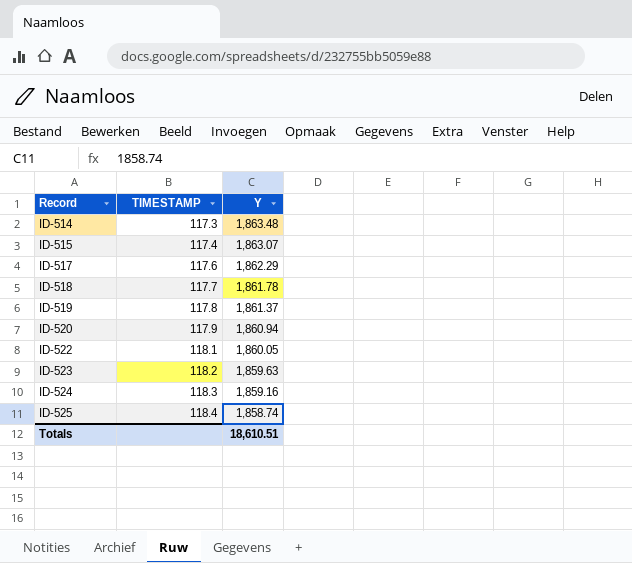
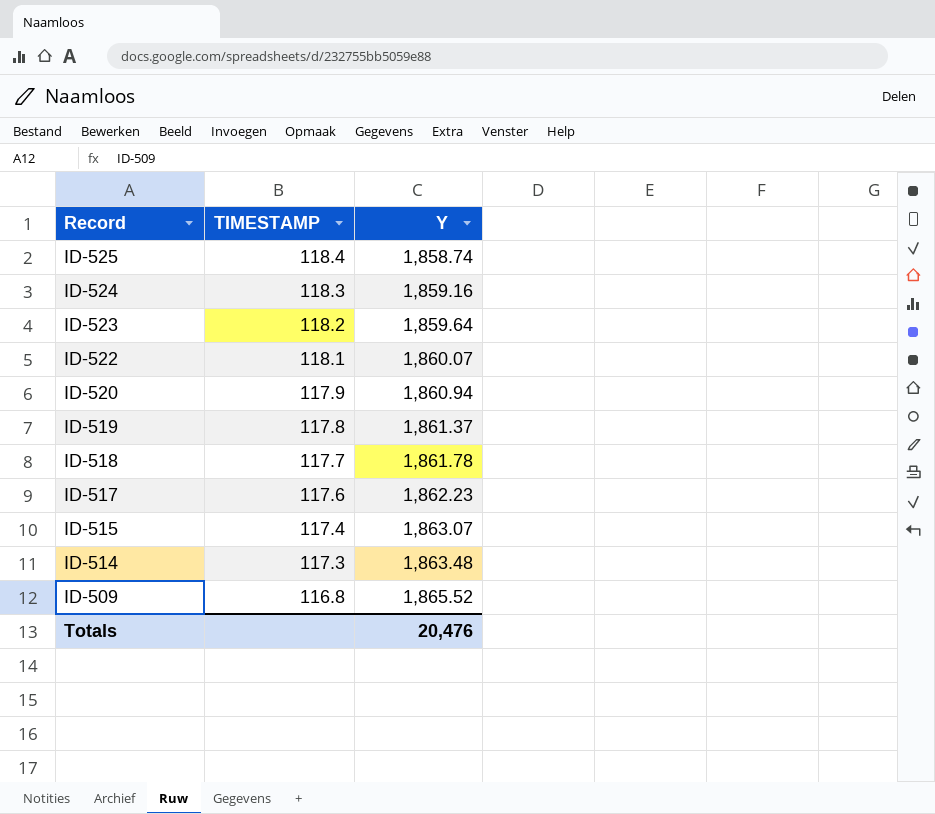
row order: Record ascending -> Record descending
ID-523 | Y: 1,859.63 -> 1,859.64
ID-522 | Y: 1,860.05 -> 1,860.07
ID-517 | Y: 1,862.29 -> 1,862.23
row ID-509: none -> 116.8 | 1,865.52
Totals | Y: 18,610.51 -> 20,476

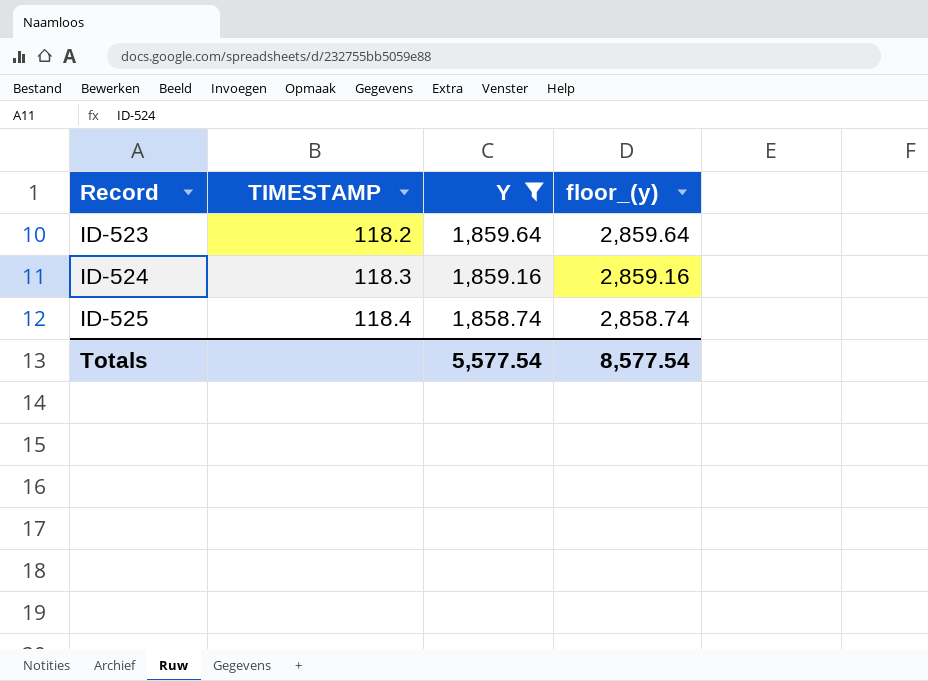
filter: none -> Y <= 1,859.64
row order: Record descending -> Record ascending
column floor_(y) | formula: none -> [Y] + 1000
Totals | Y: 20,476 -> 5,577.54

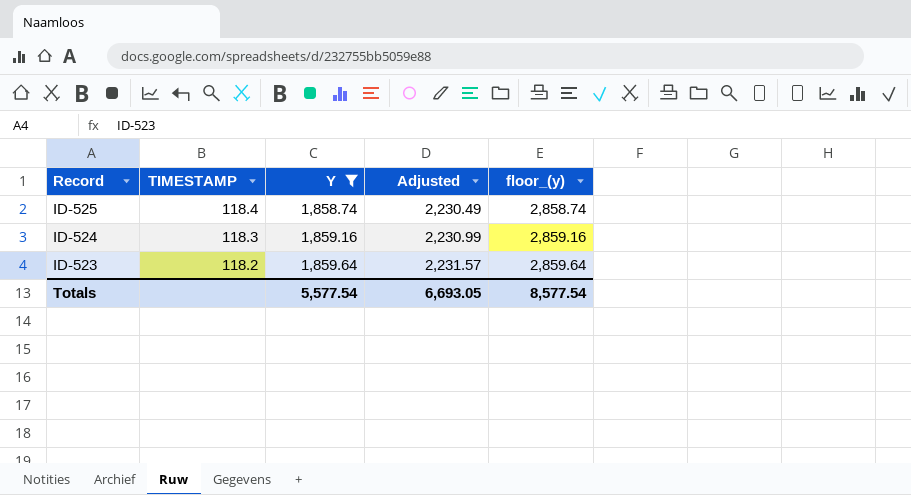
row order: Record ascending -> Record descending
column Adjusted | formula: none -> [Y] * 1.2

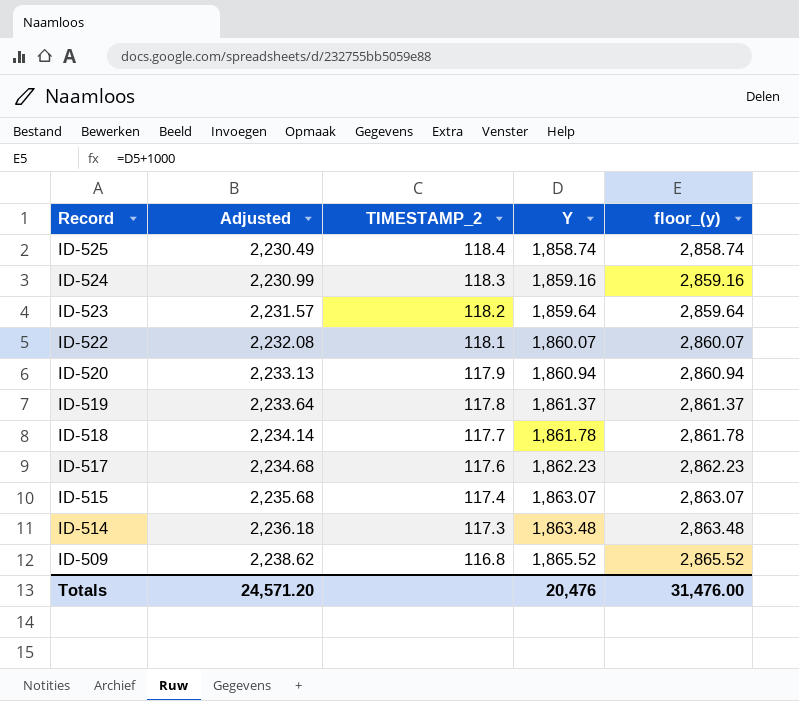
filter: Y <= 1,859.64 -> none
column Adjusted | position: 4 -> 2
column name: TIMESTAMP -> TIMESTAMP_2
Totals | Adjusted: 6,693.05 -> 24,571.20
Totals | Y: 5,577.54 -> 20,476
Totals | floor_(y): 8,577.54 -> 31,476.00

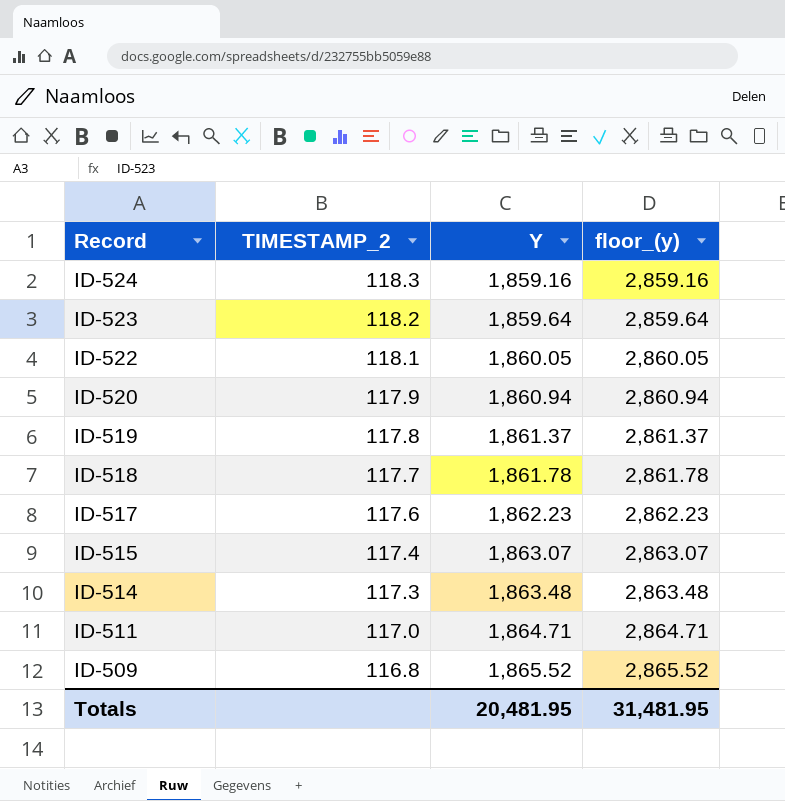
column Adjusted | formula: [Y] * 1.2 -> none
row ID-525: 2,230.49 | 118.4 | 1,858.74 | 2,858.74 -> none
ID-522 | Y: 1,860.07 -> 1,860.05
ID-522 | floor_(y): 2,860.07 -> 2,860.05
row ID-511: none -> 117.0 | 1,864.71 | 2,864.71
Totals | Y: 20,476 -> 20,481.95
Totals | floor_(y): 31,476.00 -> 31,481.95

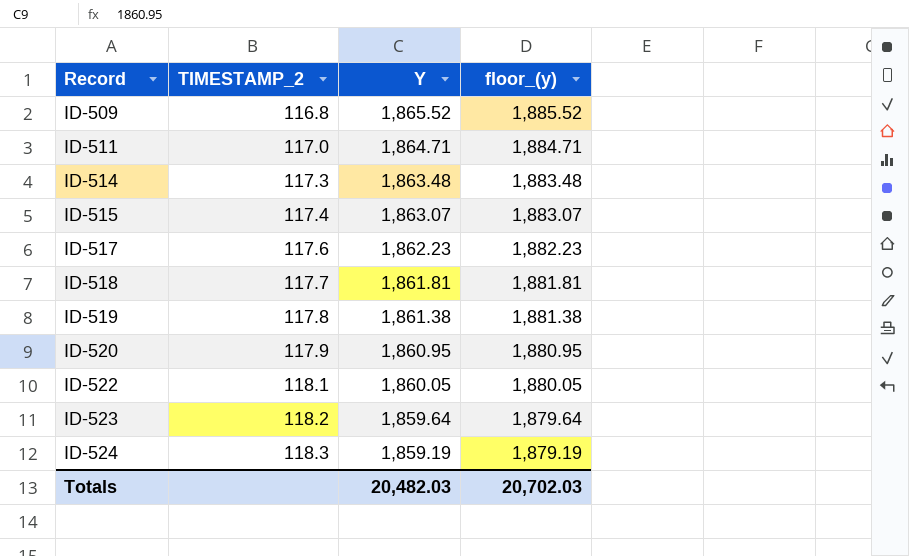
row order: Record descending -> Record ascending
column floor_(y) | formula: [Y] + 1000 -> [Y] + 20
ID-518 | Y: 1,861.78 -> 1,861.81
ID-519 | Y: 1,861.37 -> 1,861.38
ID-520 | Y: 1,860.94 -> 1,860.95
ID-524 | Y: 1,859.16 -> 1,859.19
Totals | Y: 20,481.95 -> 20,482.03
Totals | floor_(y): 31,481.95 -> 20,702.03

